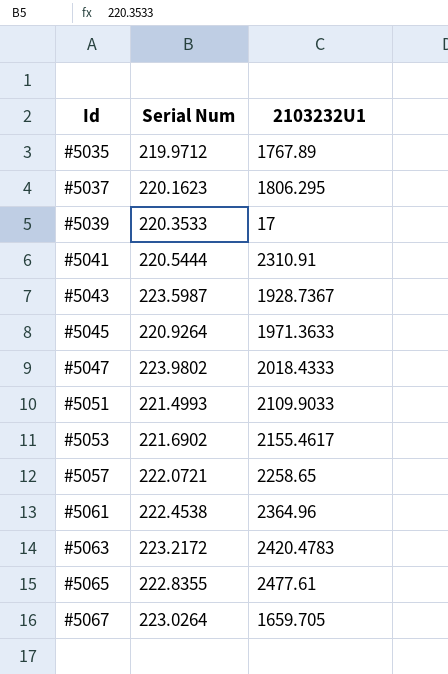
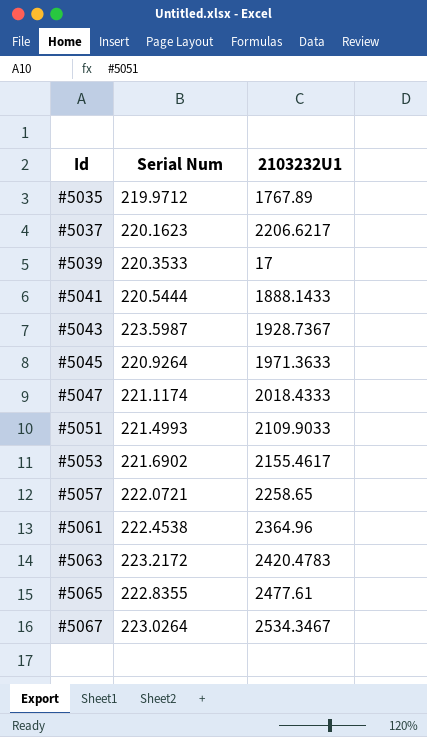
#5037 | 2103232U1: 1806.295 -> 2206.6217
#5041 | 2103232U1: 2310.91 -> 1888.1433
#5047 | Serial Num: 223.9802 -> 221.1174
#5067 | 2103232U1: 1659.705 -> 2534.3467

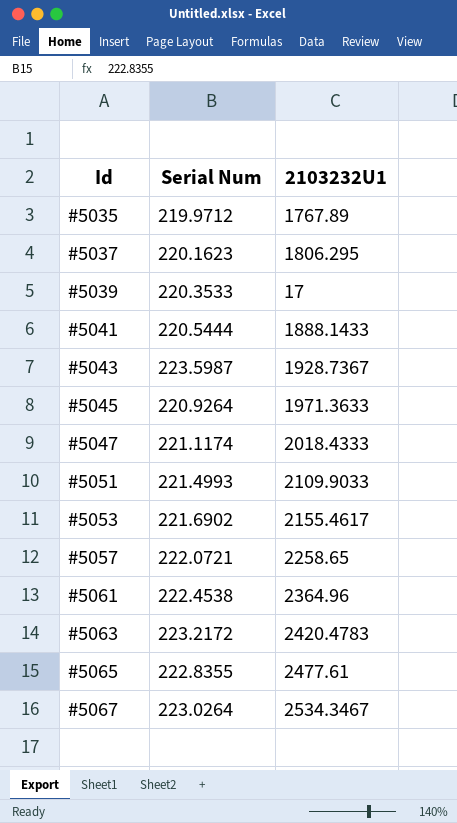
#5037 | 2103232U1: 2206.6217 -> 1806.295

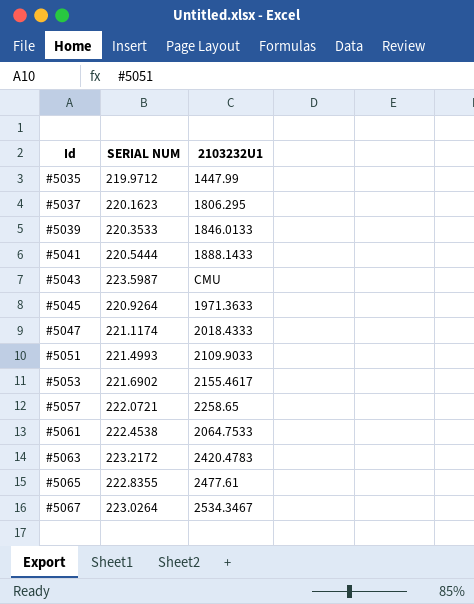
column name: Serial Num -> SERIAL NUM
#5035 | 2103232U1: 1767.89 -> 1447.99
#5039 | 2103232U1: 17 -> 1846.0133
#5043 | 2103232U1: 1928.7367 -> CMU
#5061 | 2103232U1: 2364.96 -> 2064.7533

